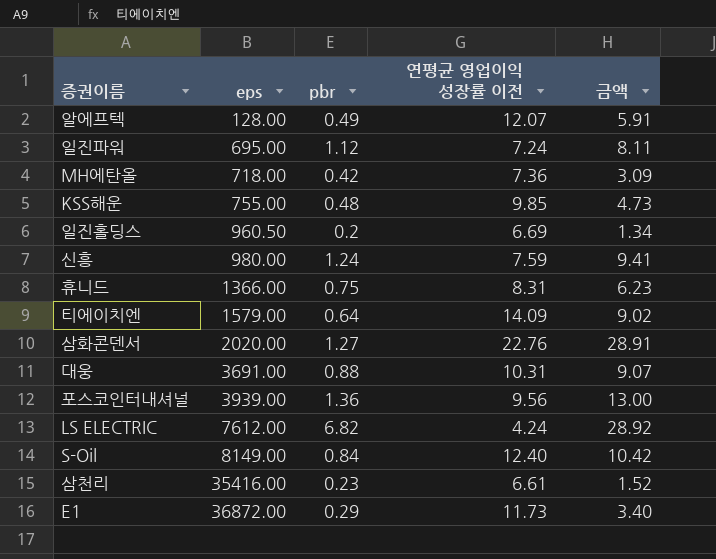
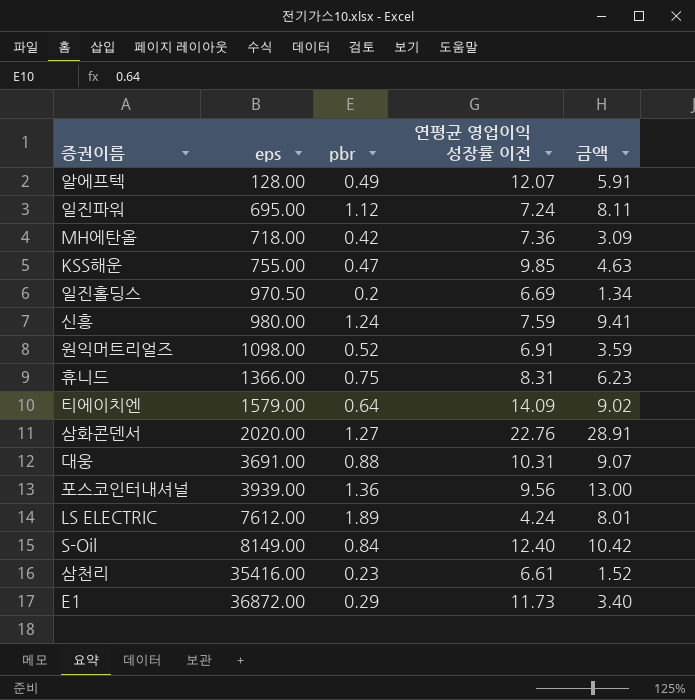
KSS해운 | pbr: 0.48 -> 0.47
KSS해운 | 금액: 4.73 -> 4.63
일진홀딩스 | eps: 960.50 -> 970.50
row 원익머트리얼즈: none -> 1098.00 | 0.52 | 6.91 | 3.59
LS ELECTRIC | pbr: 6.82 -> 1.89
LS ELECTRIC | 금액: 28.92 -> 8.01

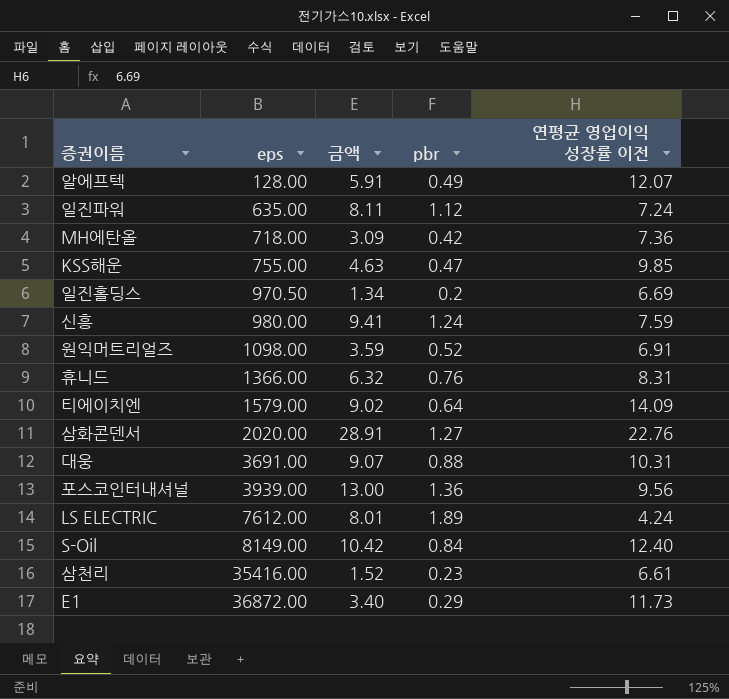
column 금액 | position: 5 -> 3
일진파워 | eps: 695.00 -> 635.00
휴니드 | 금액: 6.23 -> 6.32
휴니드 | pbr: 0.75 -> 0.76

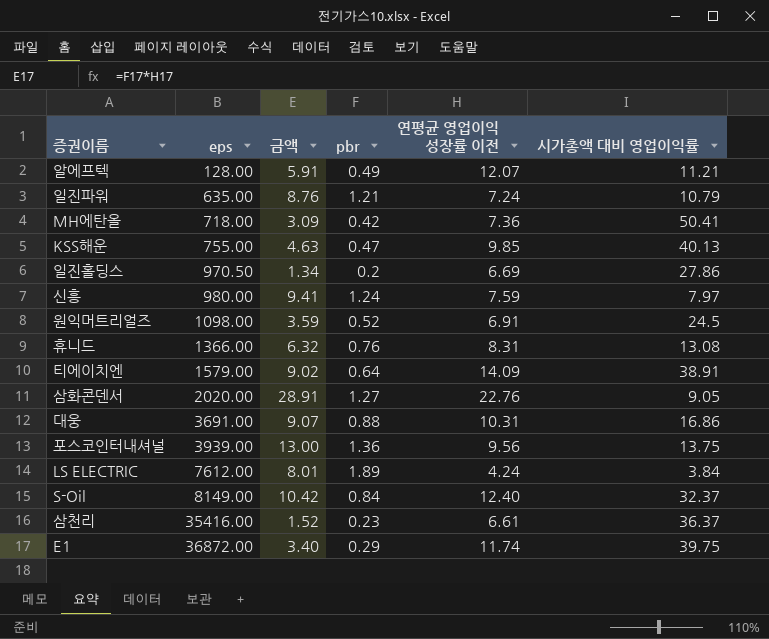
column 시가총액 대비 영업이익률 | position: none -> 6
일진파워 | 금액: 8.11 -> 8.76
일진파워 | pbr: 1.12 -> 1.21
E1 | 연평균 영업이익 성장률 이전: 11.73 -> 11.74

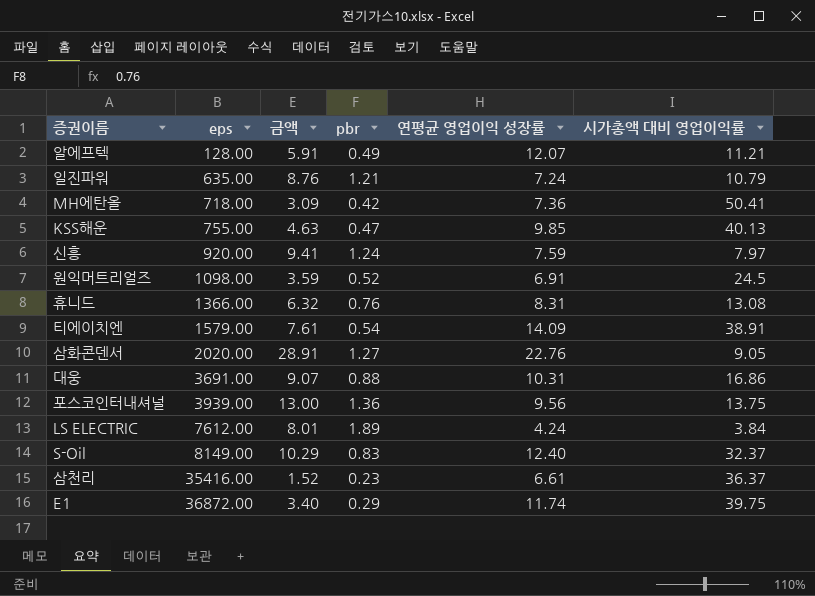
column name: 연평균 영업이익 성장률 이전 -> 연평균 영업이익 성장률
row 일진홀딩스: 970.50 | 1.34 | 0.2 | 6.69 | 27.86 -> none
신흥 | eps: 980.00 -> 920.00
티에이치엔 | 금액: 9.02 -> 7.61
티에이치엔 | pbr: 0.64 -> 0.54
S-Oil | 금액: 10.42 -> 10.29
S-Oil | pbr: 0.84 -> 0.83

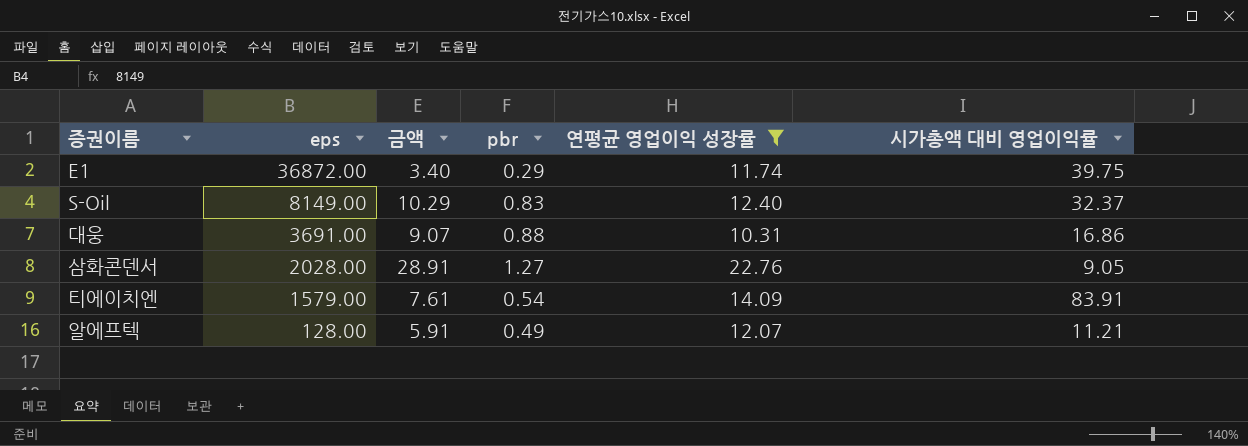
filter: none -> 연평균 영업이익 성장률 >= 10.31
row order: eps ascending -> eps descending
삼화콘덴서 | eps: 2020.00 -> 2028.00
티에이치엔 | 시가총액 대비 영업이익률: 38.91 -> 83.91

